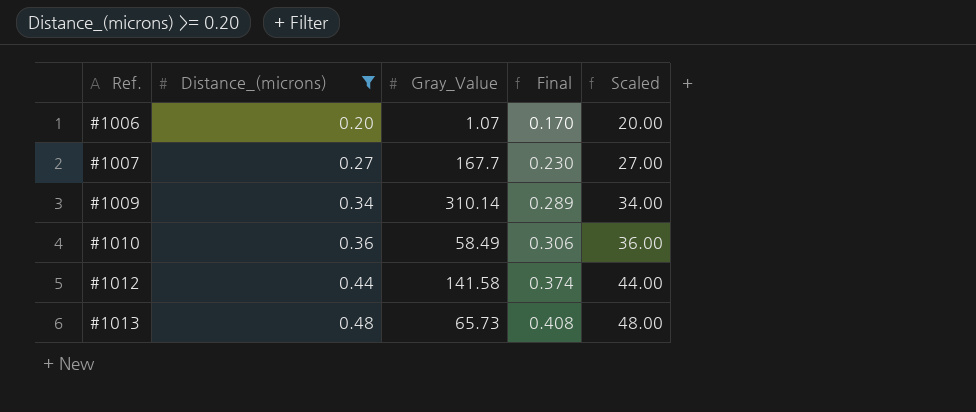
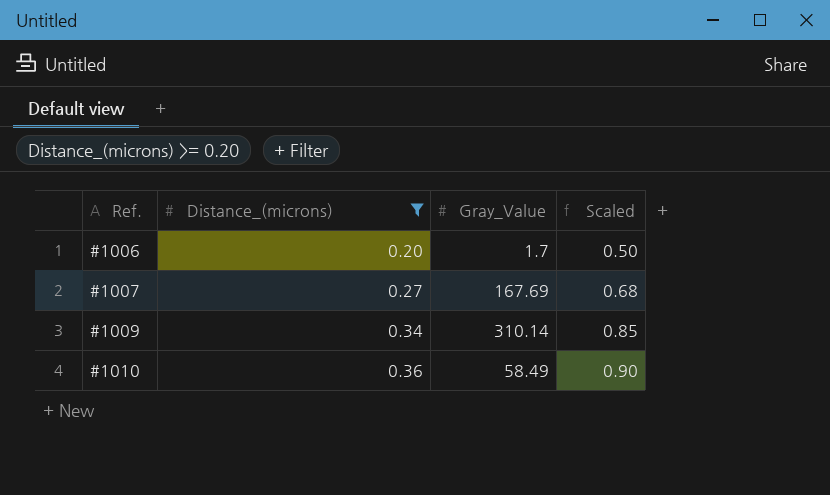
column Final | formula: [Distance_(microns)] * 0.85 -> none
column Scaled | formula: [Distance_(microns)] * 100 -> [Distance_(microns)] * 2.5
row #1012: 0.44 | 141.58 | 0.374 | 44.00 -> none
row #1013: 0.48 | 65.73 | 0.408 | 48.00 -> none
#1006 | Gray_Value: 1.07 -> 1.7
#1007 | Gray_Value: 167.7 -> 167.69

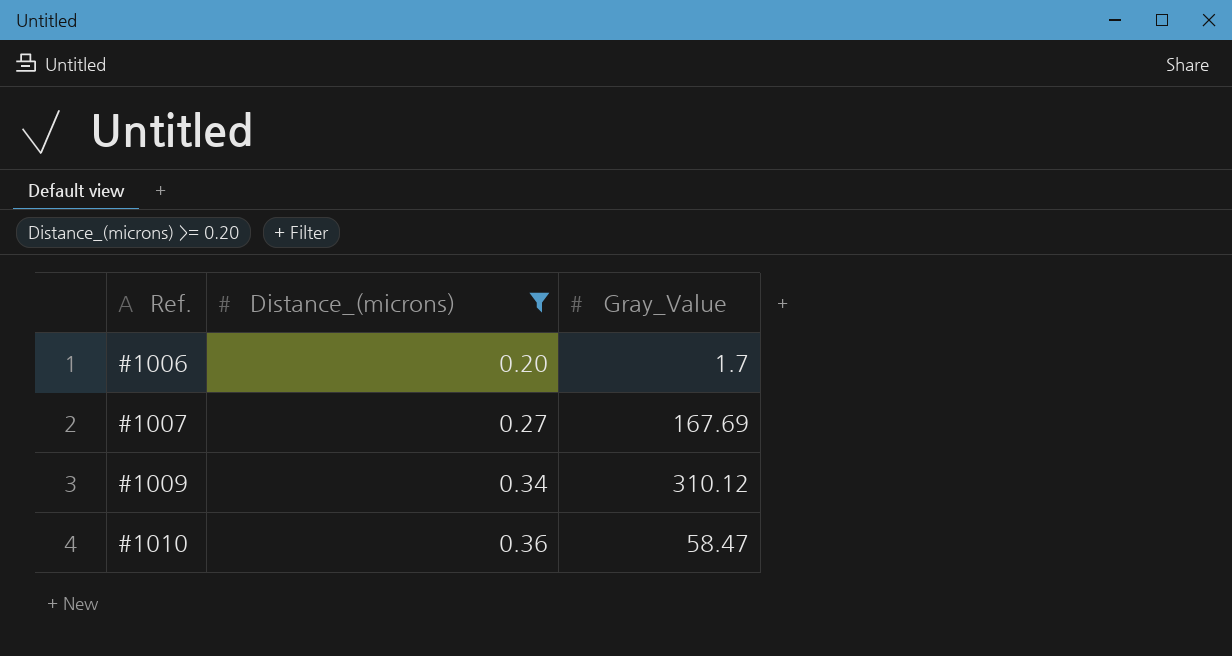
column Scaled | formula: [Distance_(microns)] * 2.5 -> none
#1009 | Gray_Value: 310.14 -> 310.12
#1010 | Gray_Value: 58.49 -> 58.47

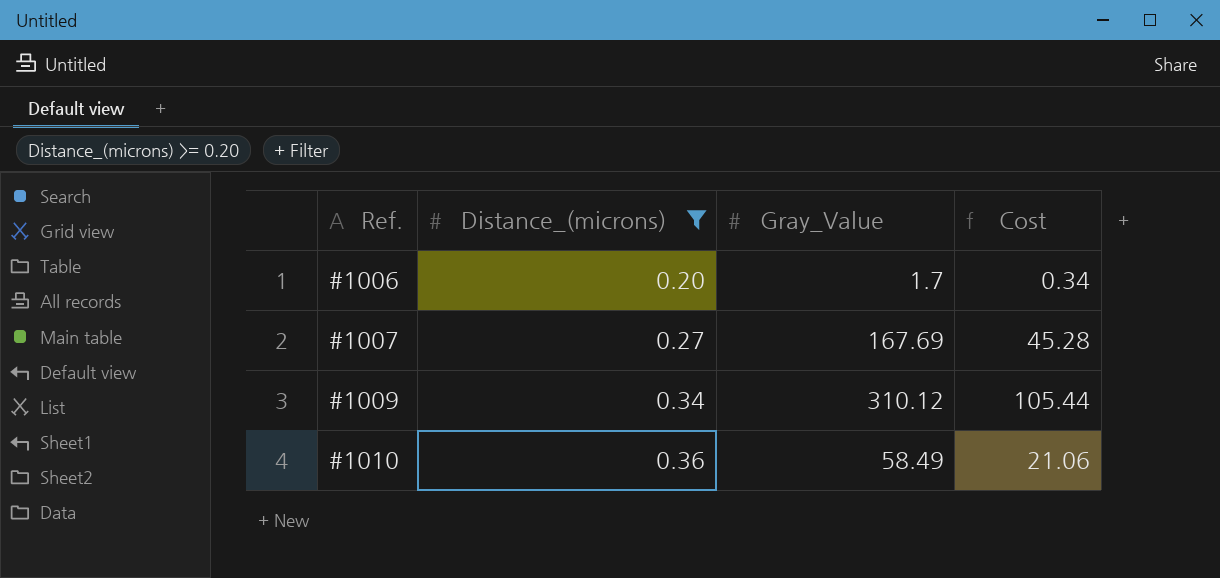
column Cost | formula: none -> [Distance_(microns)] * [Gray_Value]
#1010 | Gray_Value: 58.47 -> 58.49

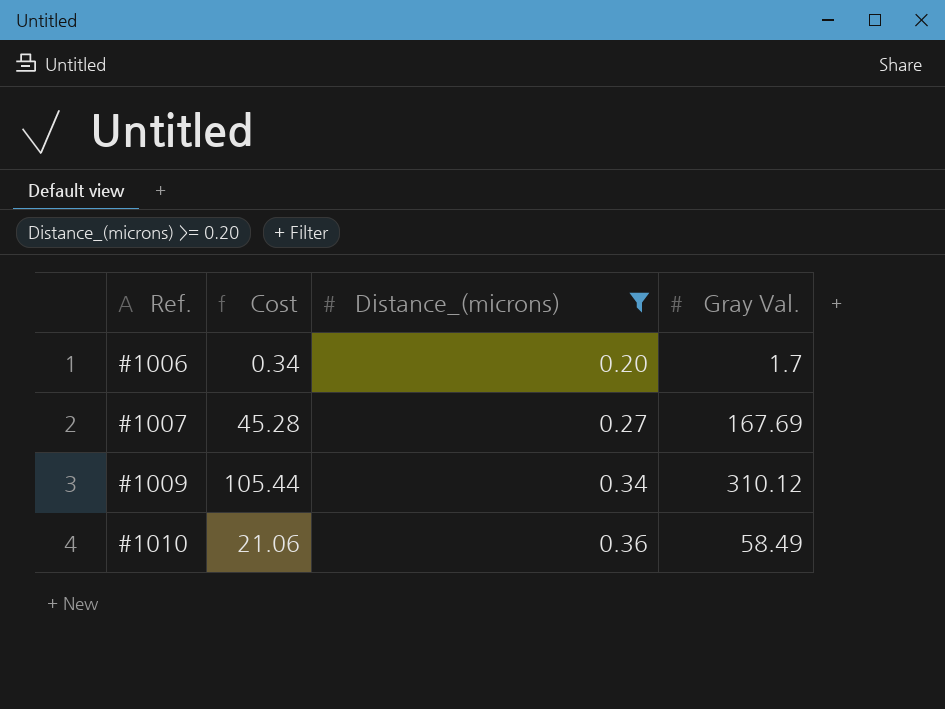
column Cost | position: 4 -> 2
column name: Gray_Value -> Gray Val.

